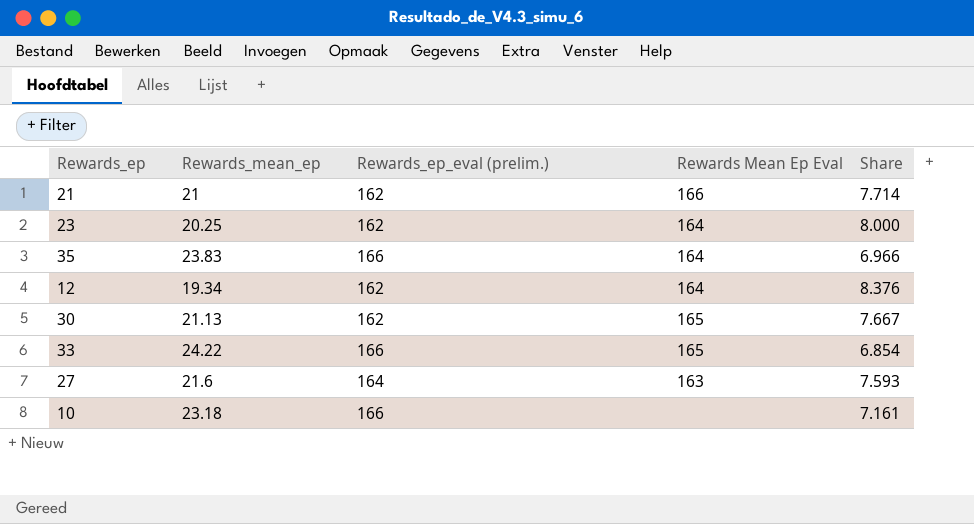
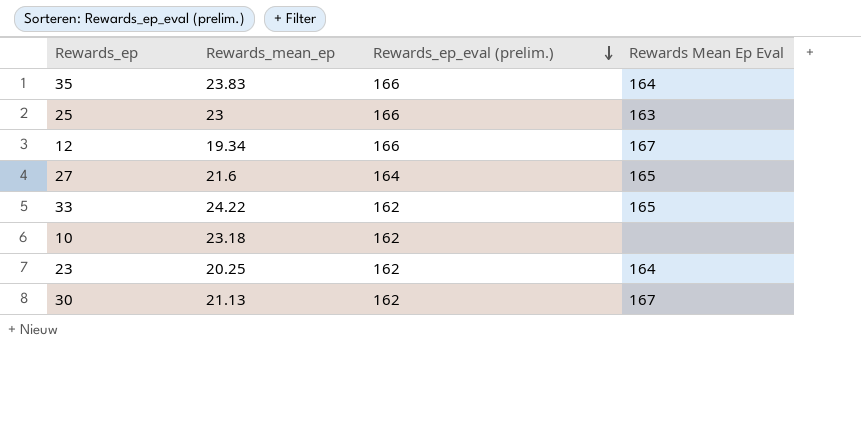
row order: none -> Rewards_ep_eval (prelim.) descending
column Share | formula: [Rewards_ep_eval (prelim.)] / [Rewards_mean_ep] -> none
row 21: 21 | 162 | 166 | 7.714 -> none
row 25: none -> 23 | 166 | 163
12 | Rewards_ep_eval (prelim.): 162 -> 166
12 | Rewards Mean Ep Eval: 164 -> 167
27 | Rewards Mean Ep Eval: 163 -> 165
33 | Rewards_ep_eval (prelim.): 166 -> 162
10 | Rewards_ep_eval (prelim.): 166 -> 162
30 | Rewards Mean Ep Eval: 165 -> 167

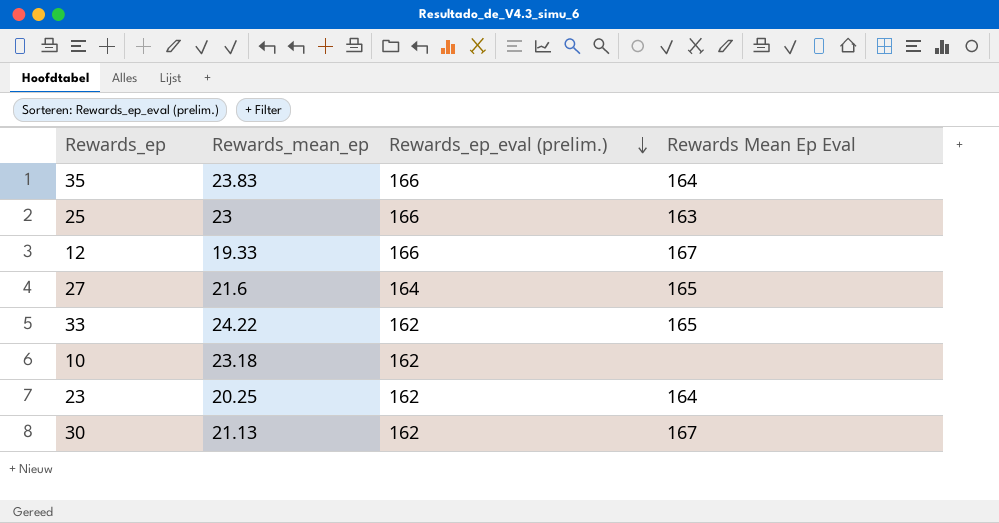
12 | Rewards_mean_ep: 19.34 -> 19.33

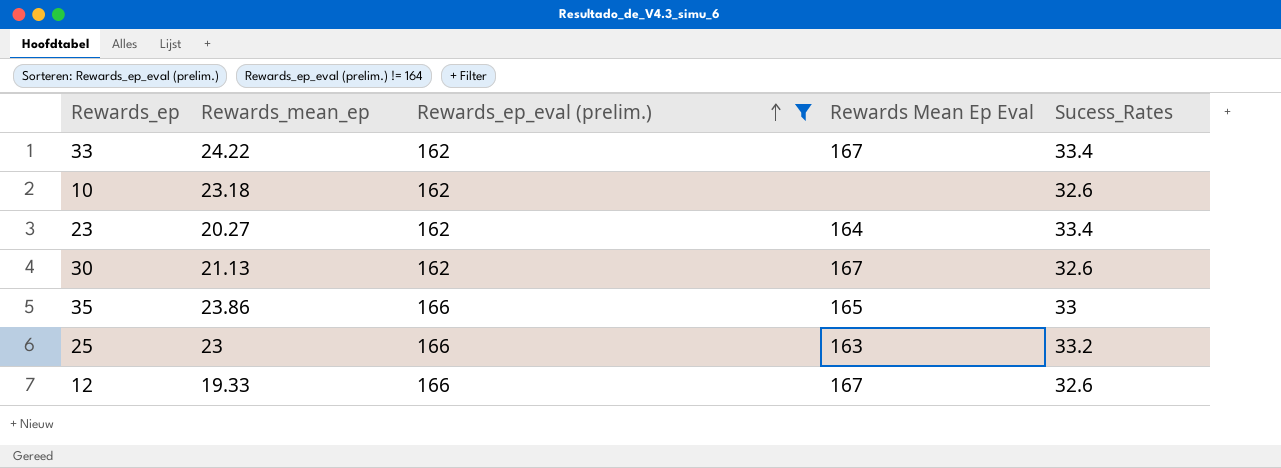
filter: none -> Rewards_ep_eval (prelim.) != 164
row order: Rewards_ep_eval (prelim.) descending -> Rewards_ep_eval (prelim.) ascending
column Sucess_Rates | position: none -> 5
33 | Rewards Mean Ep Eval: 165 -> 167
23 | Rewards_mean_ep: 20.25 -> 20.27
35 | Rewards_mean_ep: 23.83 -> 23.86
35 | Rewards Mean Ep Eval: 164 -> 165

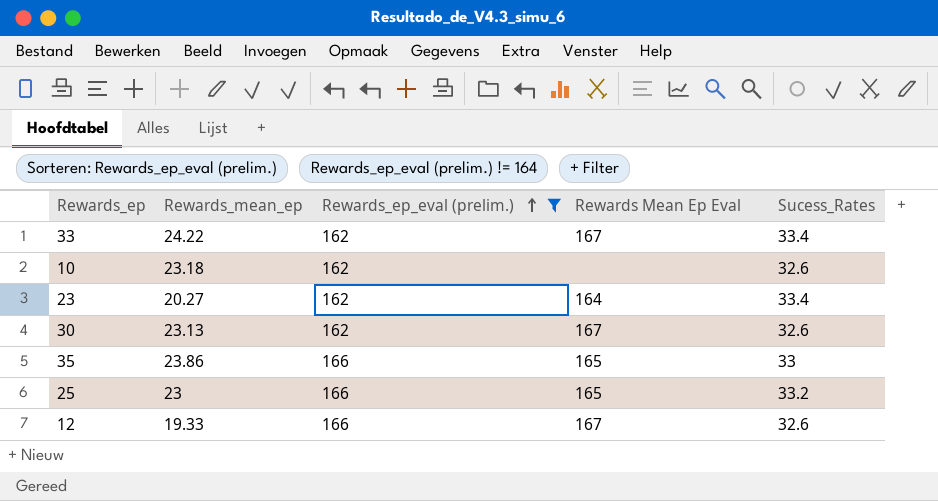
30 | Rewards_mean_ep: 21.13 -> 23.13
25 | Rewards Mean Ep Eval: 163 -> 165

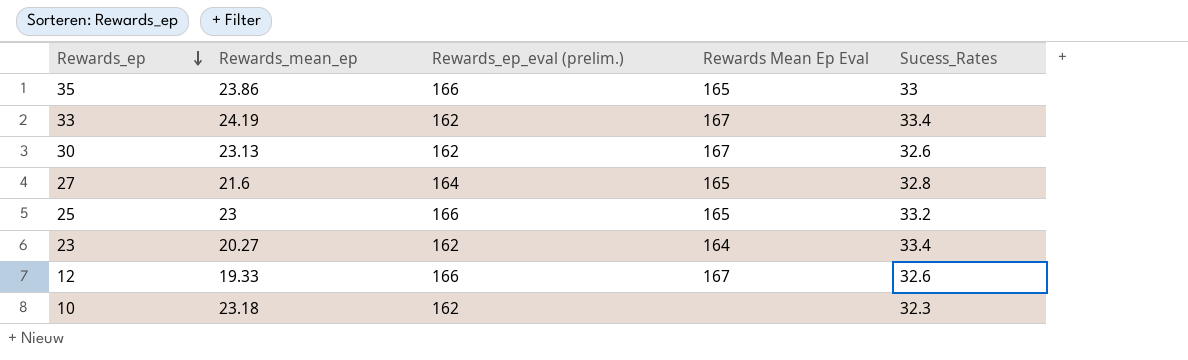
filter: Rewards_ep_eval (prelim.) != 164 -> none
row order: Rewards_ep_eval (prelim.) ascending -> Rewards_ep descending
33 | Rewards_mean_ep: 24.22 -> 24.19
10 | Sucess_Rates: 32.6 -> 32.3

